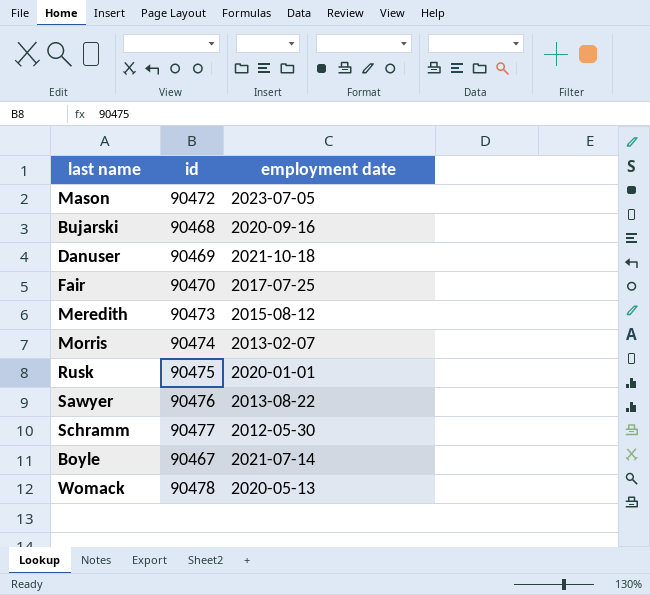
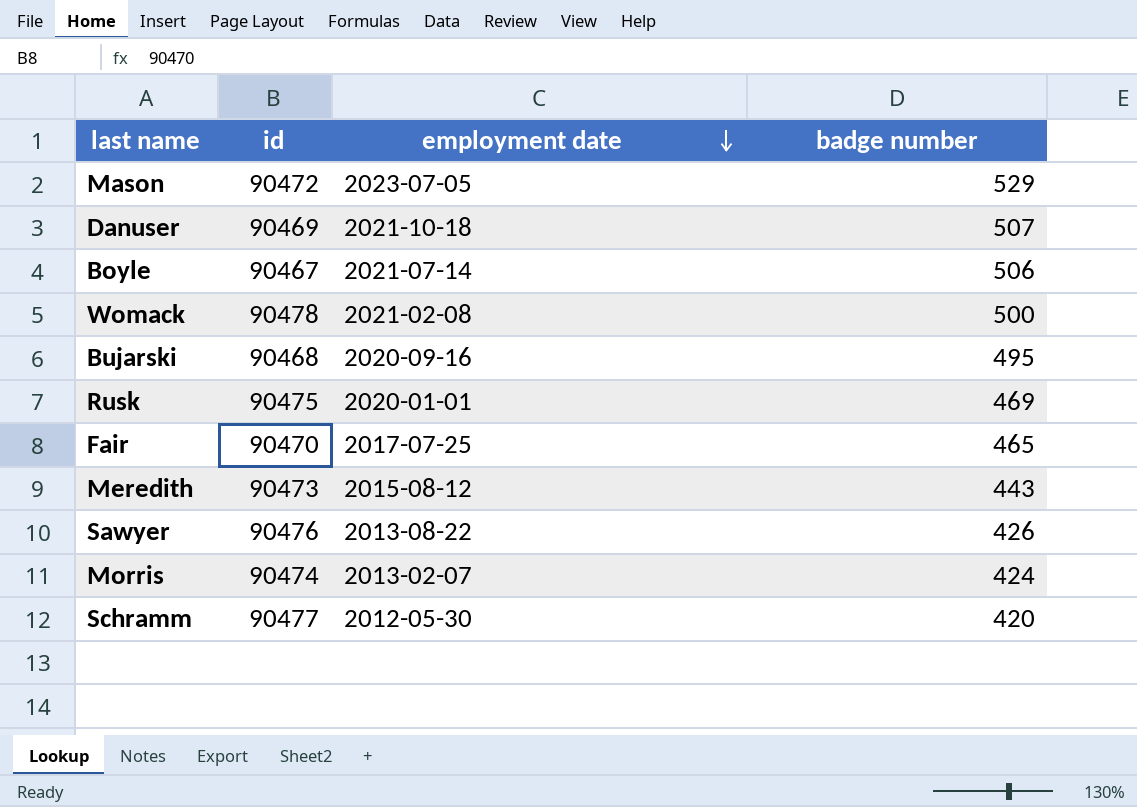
row order: none -> employment date descending
column badge number | position: none -> 4
Womack | employment date: 2020-05-13 -> 2021-02-08

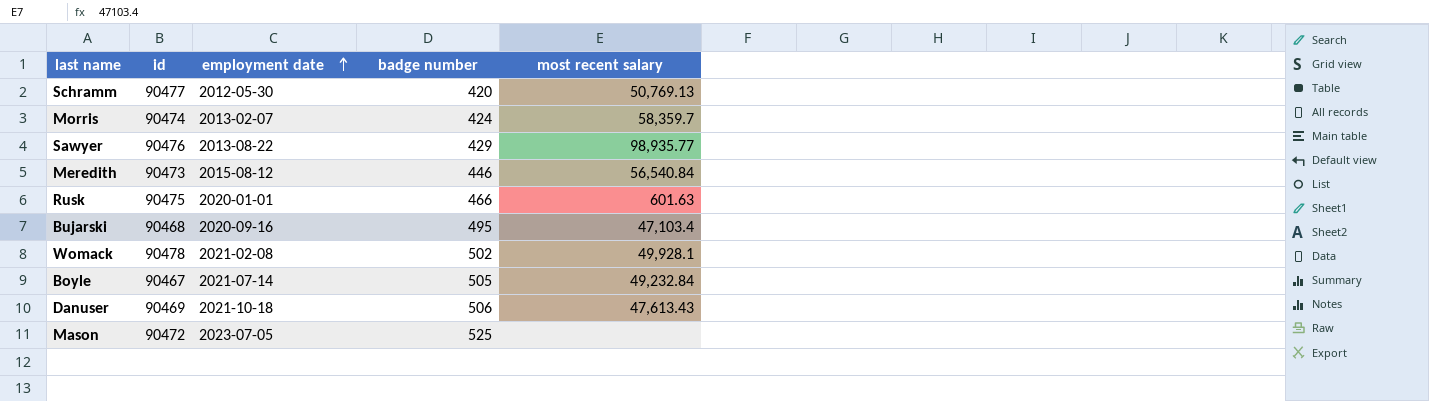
row order: employment date descending -> employment date ascending
column most recent salary | position: none -> 5
row Fair: 90470 | 2017-07-25 | 465 -> none
Sawyer | badge number: 426 -> 429
Meredith | badge number: 443 -> 446
Rusk | badge number: 469 -> 466
Womack | badge number: 500 -> 502
Boyle | badge number: 506 -> 505
Danuser | badge number: 507 -> 506
Mason | badge number: 529 -> 525

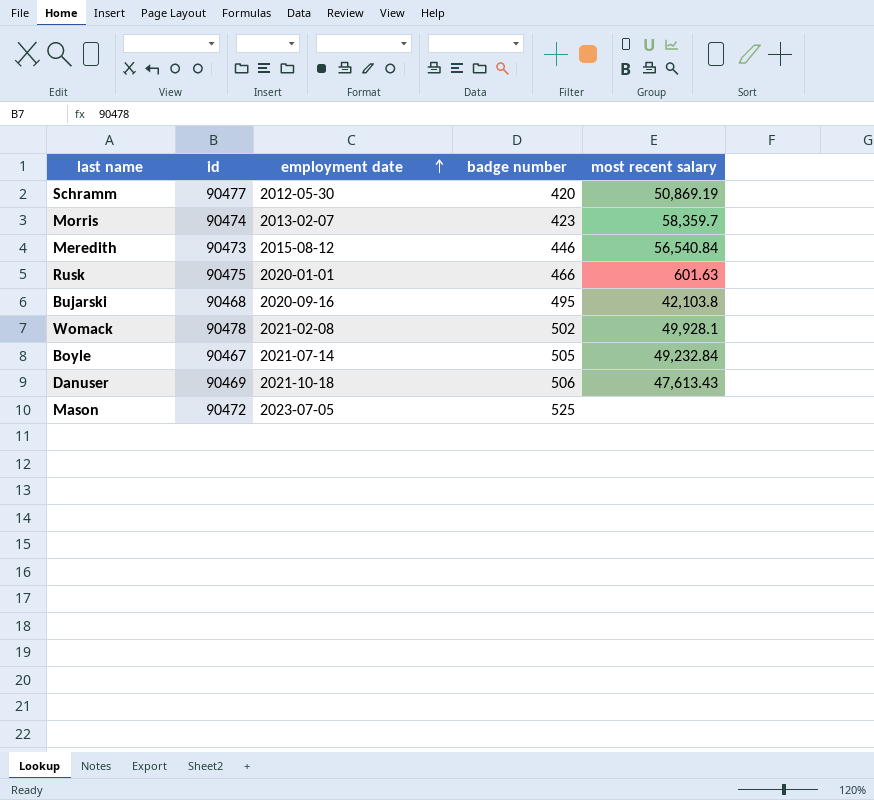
row Sawyer: 90476 | 2013-08-22 | 429 | 98,935.77 -> none
Schramm | most recent salary: 50,769.13 -> 50,869.19
Morris | badge number: 424 -> 423
Bujarski | most recent salary: 47,103.4 -> 42,103.8

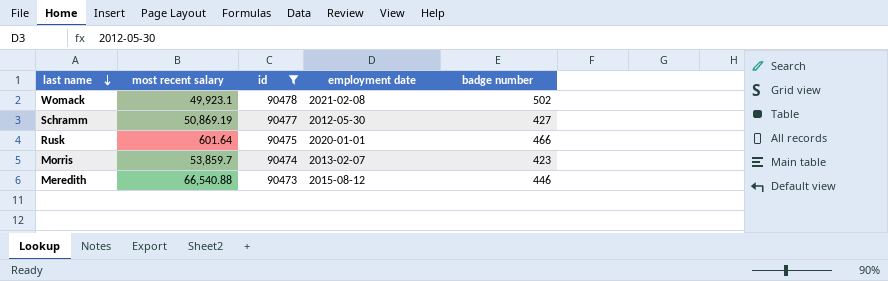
filter: none -> id >= 90473
row order: employment date ascending -> last name descending
column most recent salary | position: 5 -> 2
Womack | most recent salary: 49,928.1 -> 49,923.1
Schramm | badge number: 420 -> 427
Rusk | most recent salary: 601.63 -> 601.64
Morris | most recent salary: 58,359.7 -> 53,859.7
Meredith | most recent salary: 56,540.84 -> 66,540.88

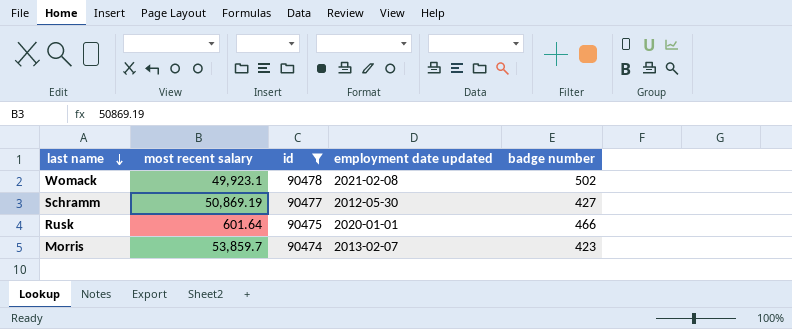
column name: employment date -> employment date updated
row Meredith: 66,540.88 | 90473 | 2015-08-12 | 446 -> none

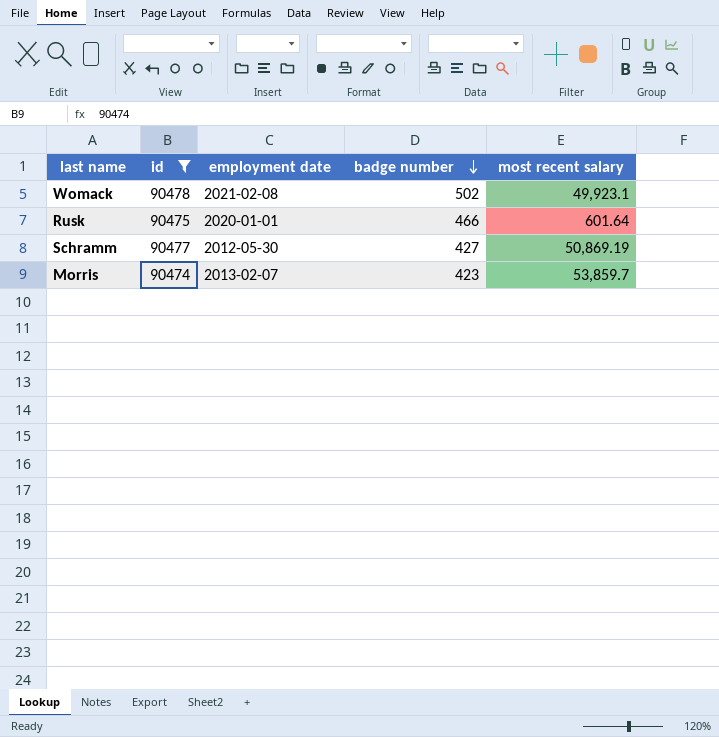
row order: last name descending -> badge number descending
column name: employment date updated -> employment date
column most recent salary | position: 2 -> 5

